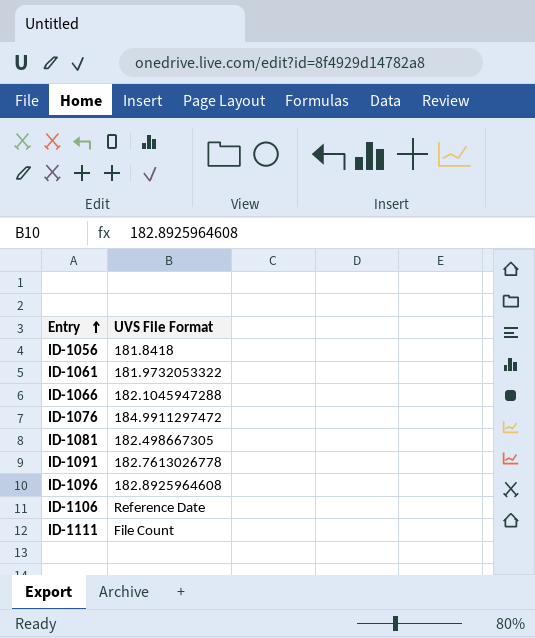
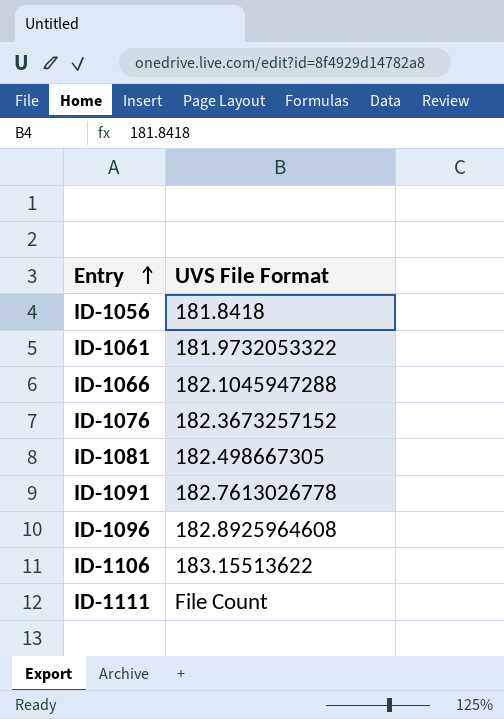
ID-1076 | UVS File Format: 184.9911297472 -> 182.3673257152
ID-1106 | UVS File Format: Reference Date -> 183.15513622

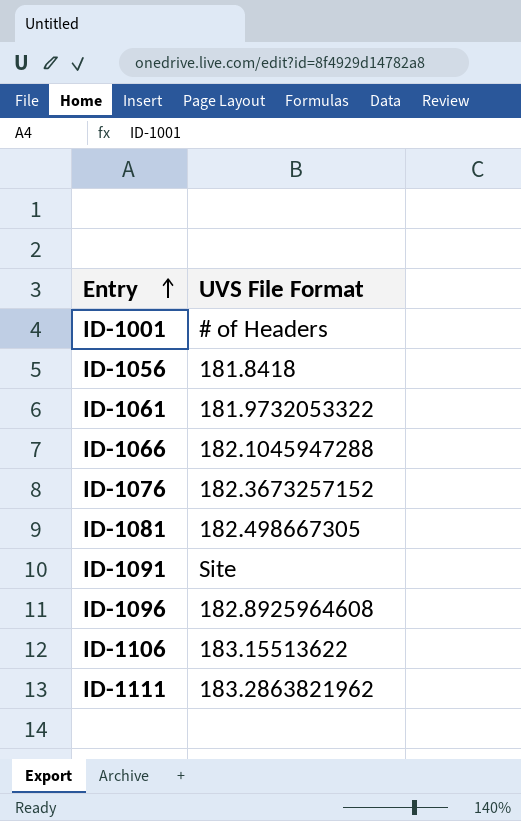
row ID-1001: none -> # of Headers
ID-1091 | UVS File Format: 182.7613026778 -> Site
ID-1111 | UVS File Format: File Count -> 183.2863821962

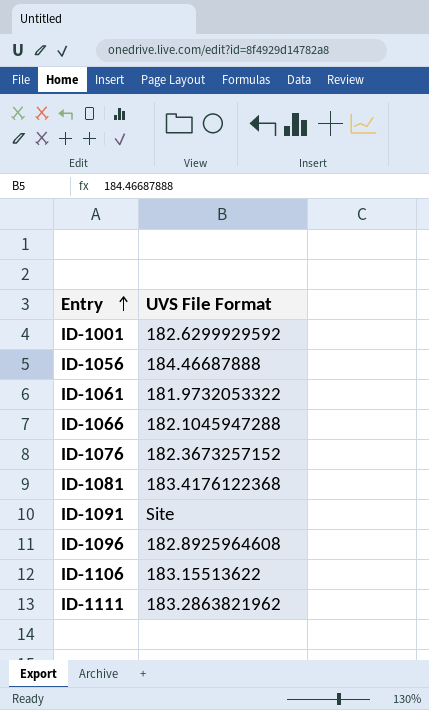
ID-1001 | UVS File Format: # of Headers -> 182.6299929592
ID-1056 | UVS File Format: 181.8418 -> 184.46687888
ID-1081 | UVS File Format: 182.498667305 -> 183.4176122368

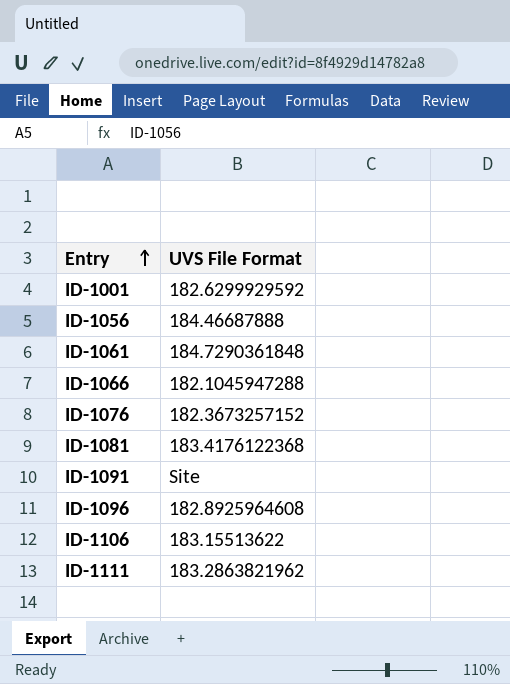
ID-1061 | UVS File Format: 181.9732053322 -> 184.7290361848

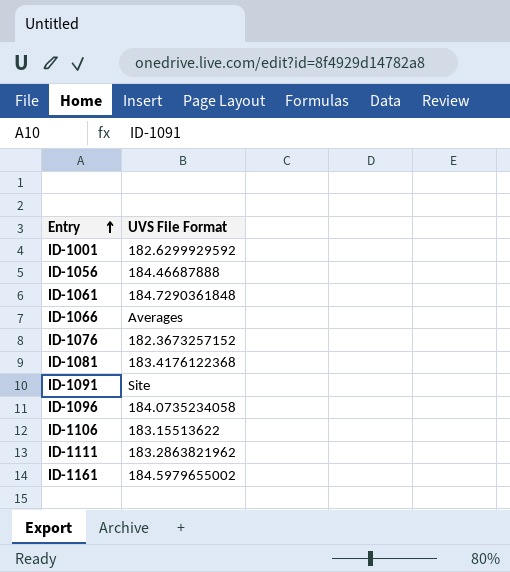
ID-1066 | UVS File Format: 182.1045947288 -> Averages
ID-1096 | UVS File Format: 182.8925964608 -> 184.0735234058
row ID-1161: none -> 184.5979655002

